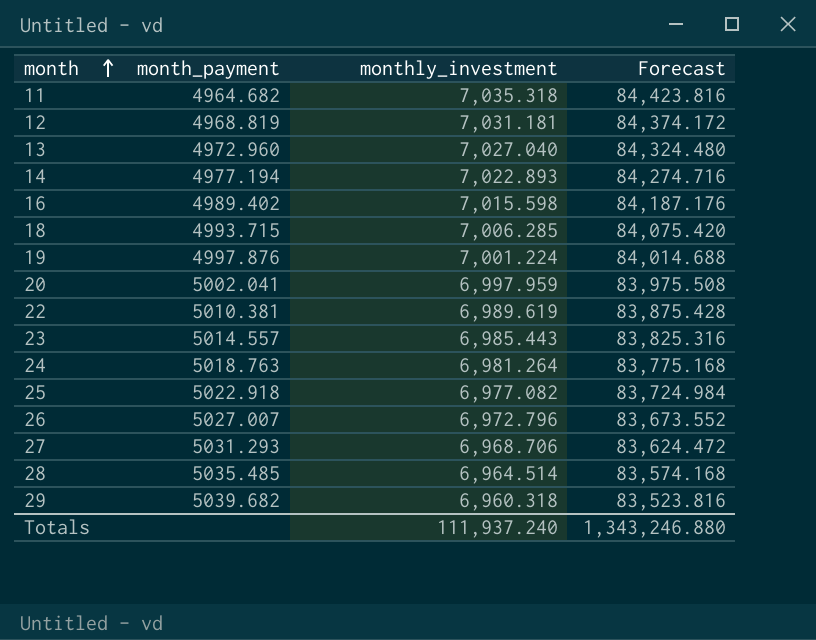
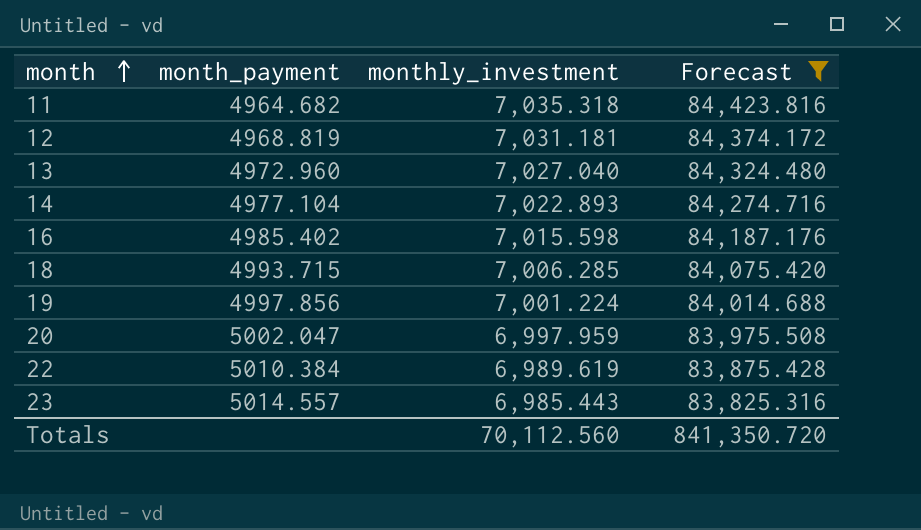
filter: none -> Forecast >= 83,825.316
14 | month_payment: 4977.194 -> 4977.104
16 | month_payment: 4989.402 -> 4985.402
19 | month_payment: 4997.876 -> 4997.856
20 | month_payment: 5002.041 -> 5002.047
22 | month_payment: 5010.381 -> 5010.384
Totals | monthly_investment: 111,937.240 -> 70,112.560
Totals | Forecast: 1,343,246.880 -> 841,350.720

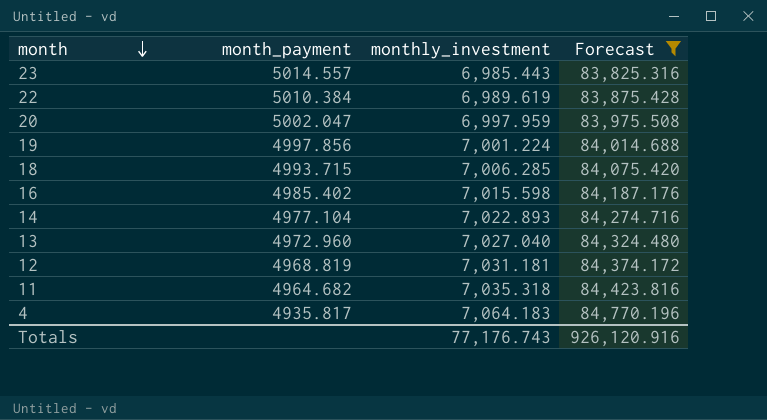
row order: month ascending -> month descending
row 4: none -> 4935.817 | 7,064.183 | 84,770.196
Totals | monthly_investment: 70,112.560 -> 77,176.743
Totals | Forecast: 841,350.720 -> 926,120.916

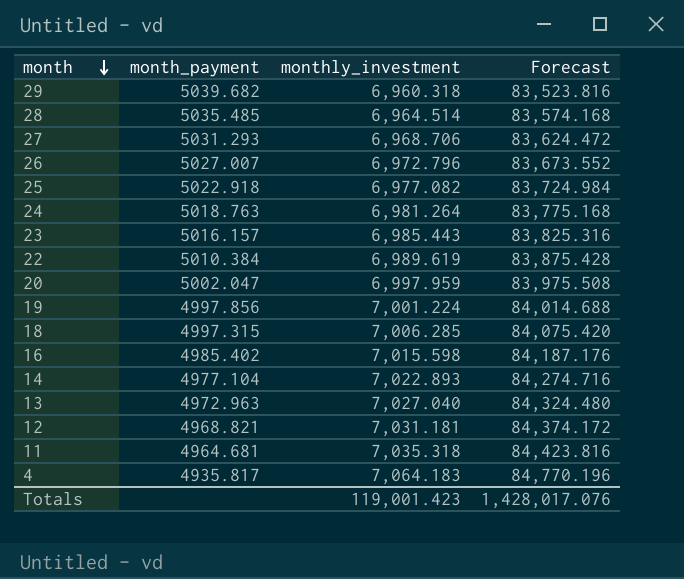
filter: Forecast >= 83,825.316 -> none
23 | month_payment: 5014.557 -> 5016.157
18 | month_payment: 4993.715 -> 4997.315
13 | month_payment: 4972.960 -> 4972.963
12 | month_payment: 4968.819 -> 4968.821
11 | month_payment: 4964.682 -> 4964.681
Totals | monthly_investment: 77,176.743 -> 119,001.423
Totals | Forecast: 926,120.916 -> 1,428,017.076

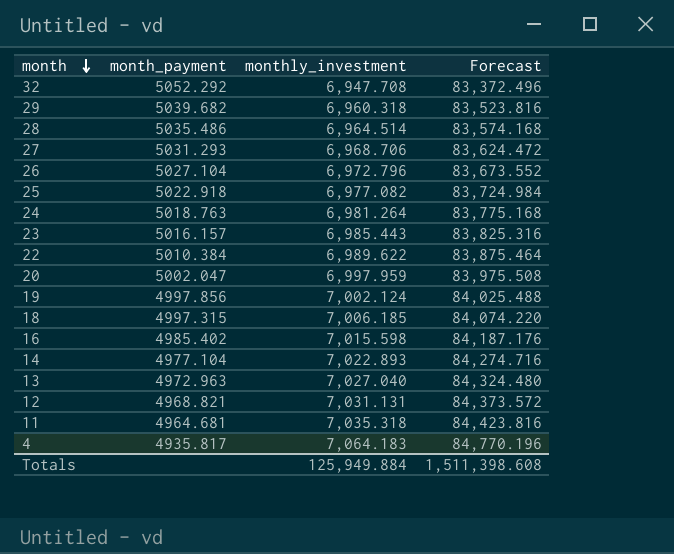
row 32: none -> 5052.292 | 6,947.708 | 83,372.496
28 | month_payment: 5035.485 -> 5035.486
26 | month_payment: 5027.007 -> 5027.104
22 | monthly_investment: 6,989.619 -> 6,989.622
22 | Forecast: 83,875.428 -> 83,875.464
19 | monthly_investment: 7,001.224 -> 7,002.124
19 | Forecast: 84,014.688 -> 84,025.488
18 | monthly_investment: 7,006.285 -> 7,006.185
18 | Forecast: 84,075.420 -> 84,074.220
12 | monthly_investment: 7,031.181 -> 7,031.131
12 | Forecast: 84,374.172 -> 84,373.572
Totals | monthly_investment: 119,001.423 -> 125,949.884
Totals | Forecast: 1,428,017.076 -> 1,511,398.608

